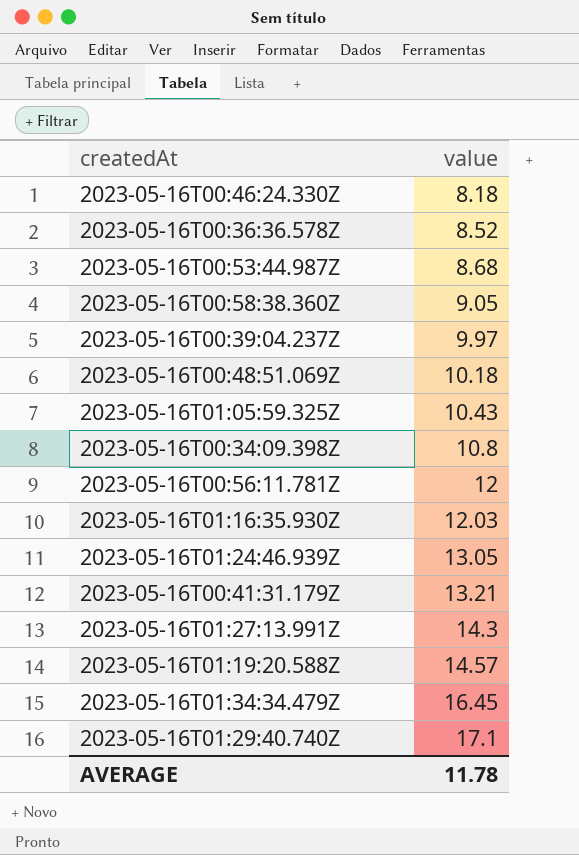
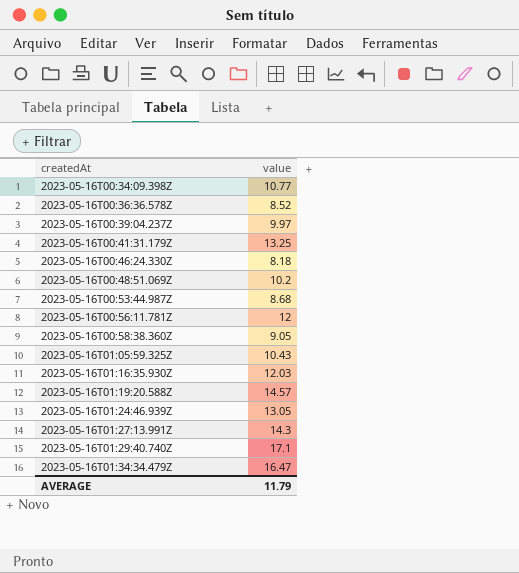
row order: value ascending -> createdAt ascending
2023-05-16T00:34:09.398Z | value: 10.8 -> 10.77
2023-05-16T00:41:31.179Z | value: 13.21 -> 13.25
2023-05-16T00:48:51.069Z | value: 10.18 -> 10.2
2023-05-16T01:34:34.479Z | value: 16.45 -> 16.47
AVERAGE | value: 11.78 -> 11.79

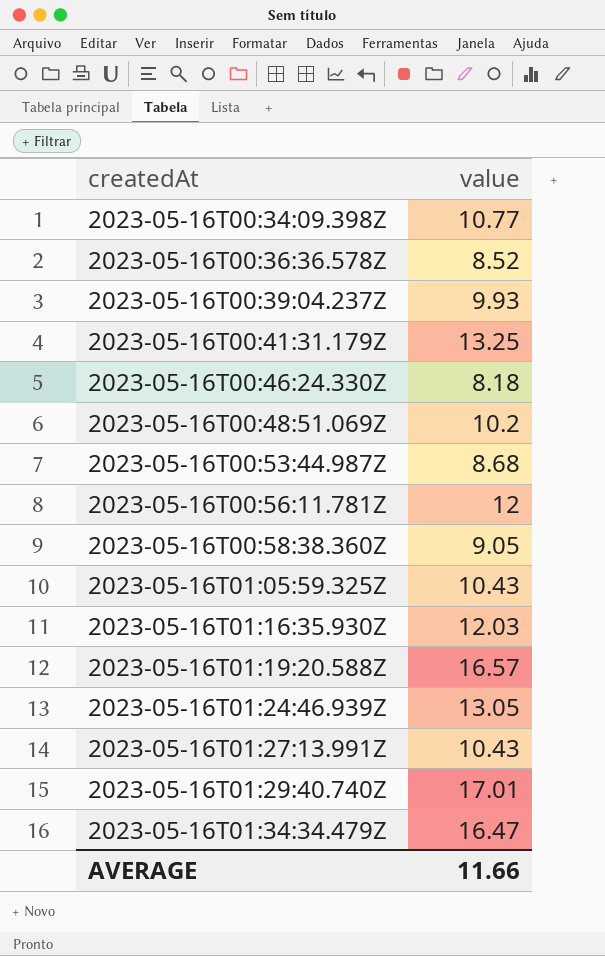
2023-05-16T00:39:04.237Z | value: 9.97 -> 9.93
2023-05-16T01:19:20.588Z | value: 14.57 -> 16.57
2023-05-16T01:27:13.991Z | value: 14.3 -> 10.43
2023-05-16T01:29:40.740Z | value: 17.1 -> 17.01
AVERAGE | value: 11.79 -> 11.66

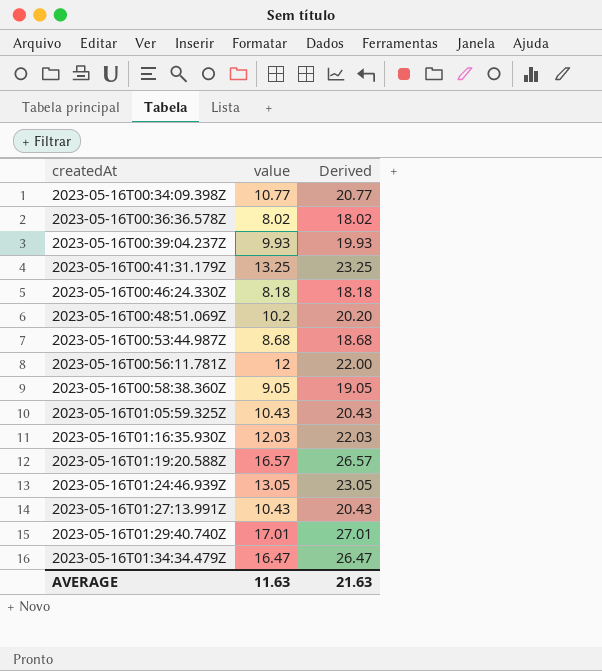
column Derived | formula: none -> [value] + 10
2023-05-16T00:36:36.578Z | value: 8.52 -> 8.02
AVERAGE | value: 11.66 -> 11.63

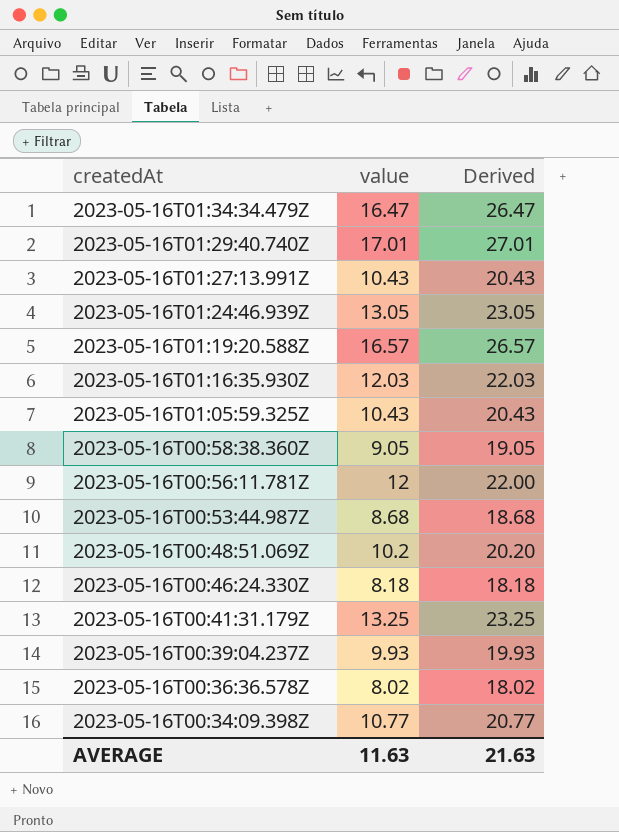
row order: createdAt ascending -> createdAt descending

